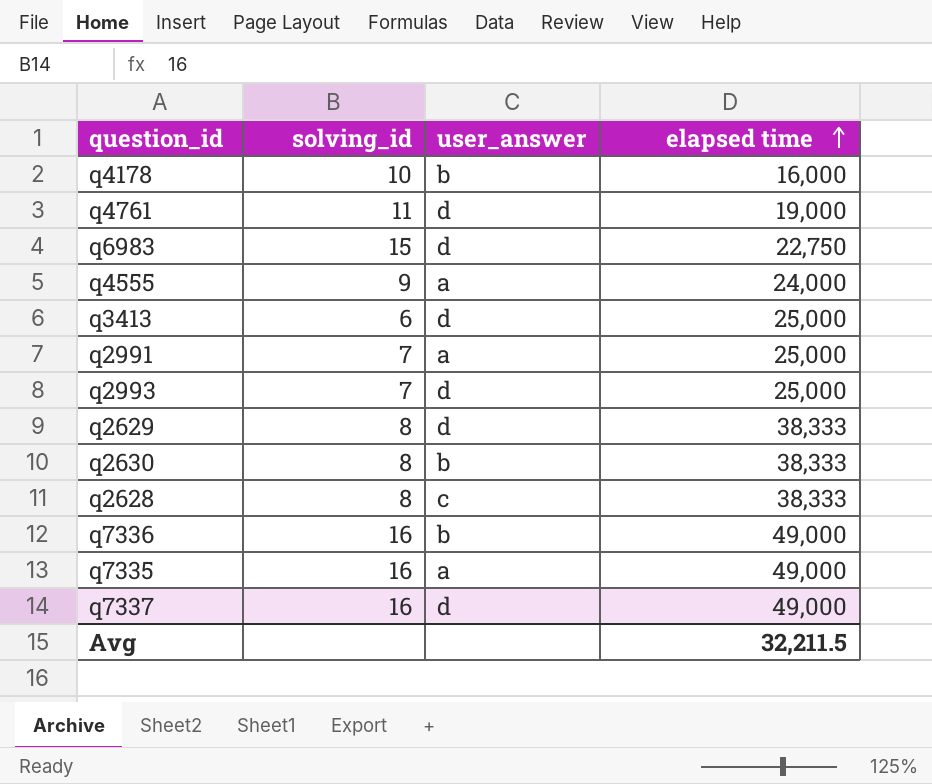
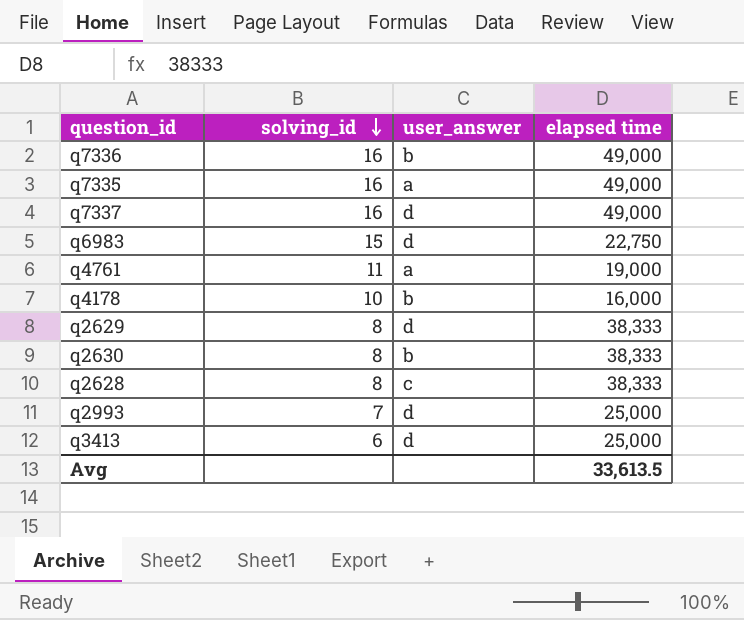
row order: elapsed time ascending -> solving_id descending
row q4555: 9 | a | 24,000 -> none
row q2991: 7 | a | 25,000 -> none
q4761 | user_answer: d -> a
Avg | elapsed time: 32,211.5 -> 33,613.5

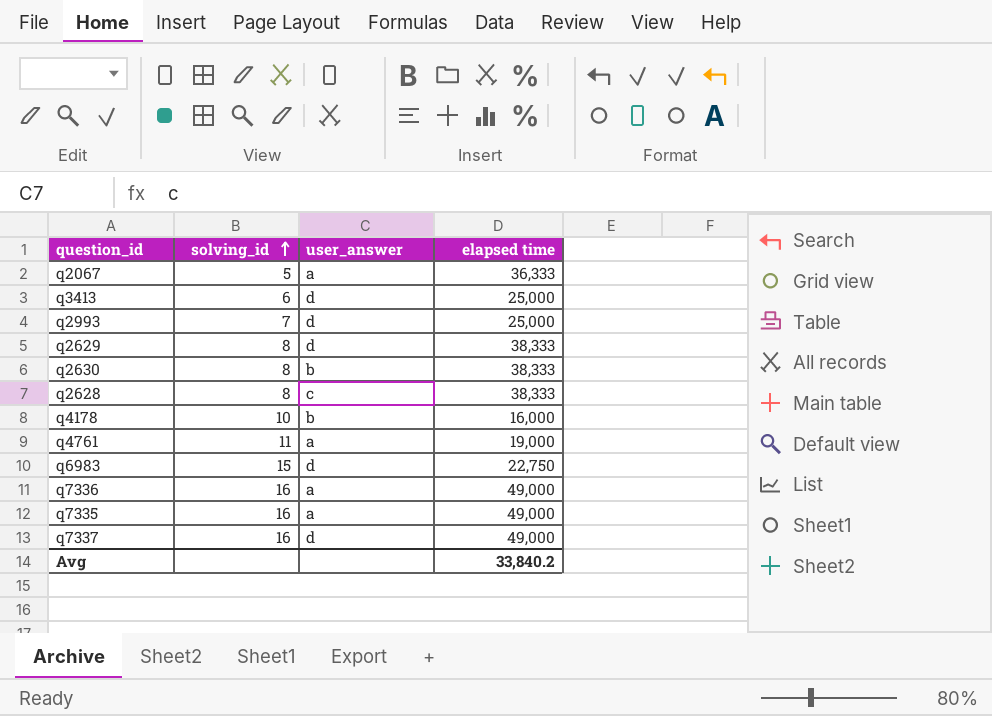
row order: solving_id descending -> solving_id ascending
row q2067: none -> 5 | a | 36,333
q7336 | user_answer: b -> a
Avg | elapsed time: 33,613.5 -> 33,840.2

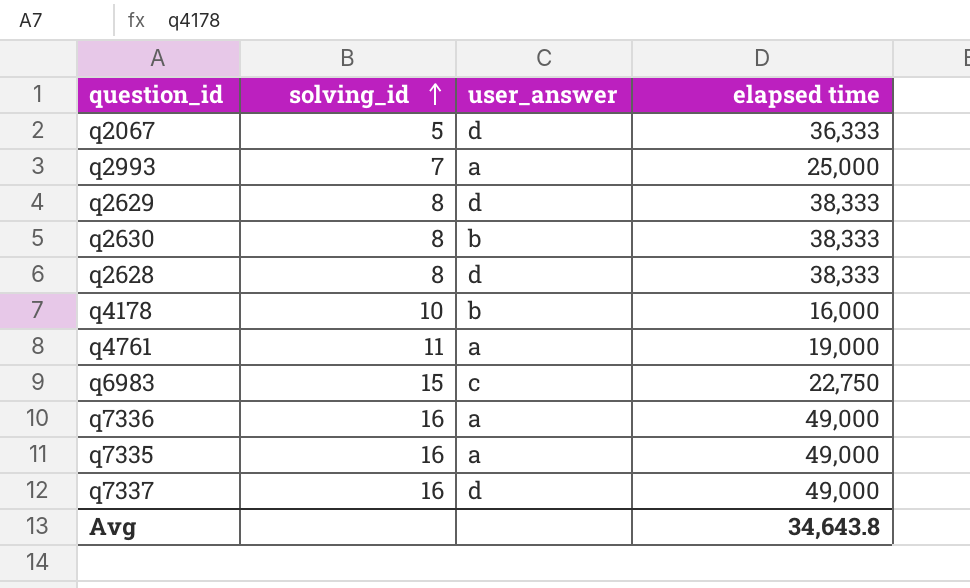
row q3413: 6 | d | 25,000 -> none
q2067 | user_answer: a -> d
q2993 | user_answer: d -> a
q2628 | user_answer: c -> d
q6983 | user_answer: d -> c
Avg | elapsed time: 33,840.2 -> 34,643.8

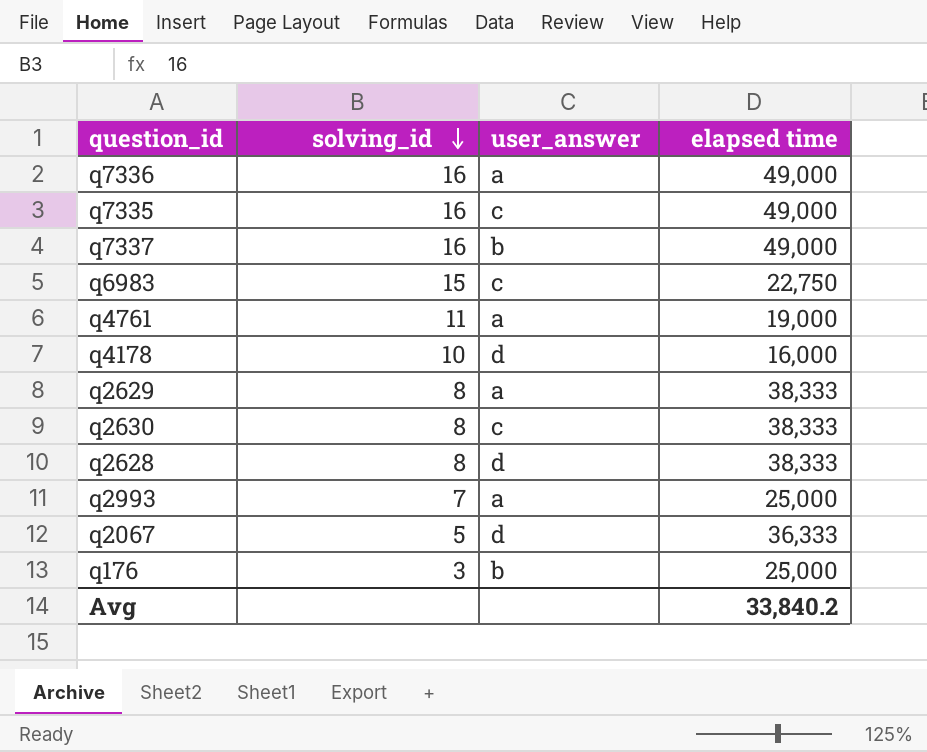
row order: solving_id ascending -> solving_id descending
q7335 | user_answer: a -> c
q7337 | user_answer: d -> b
q4178 | user_answer: b -> d
q2629 | user_answer: d -> a
q2630 | user_answer: b -> c
row q176: none -> 3 | b | 25,000
Avg | elapsed time: 34,643.8 -> 33,840.2

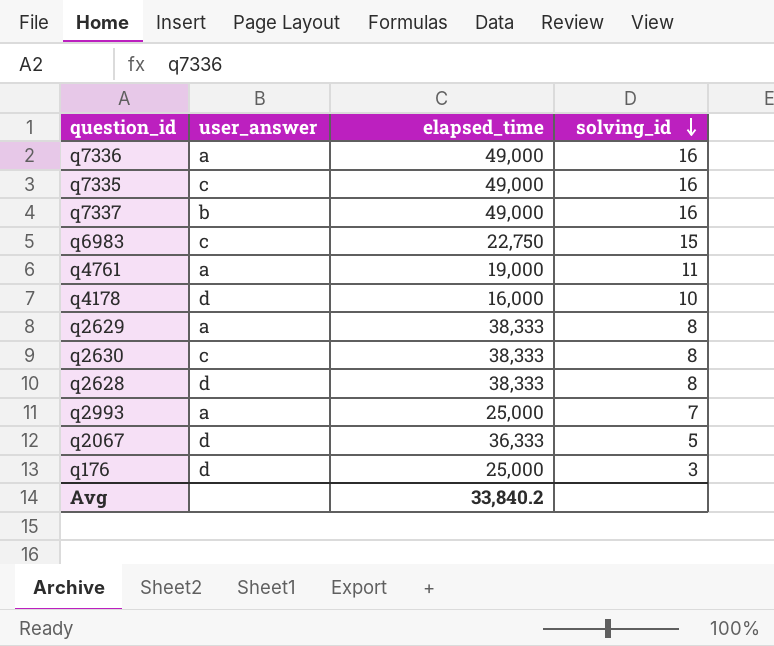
column name: elapsed time -> elapsed_time
column solving_id | position: 2 -> 4
q176 | user_answer: b -> d

